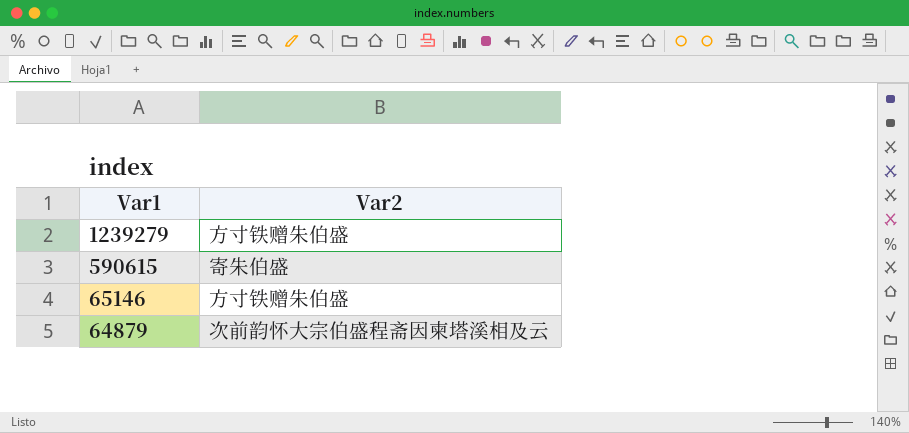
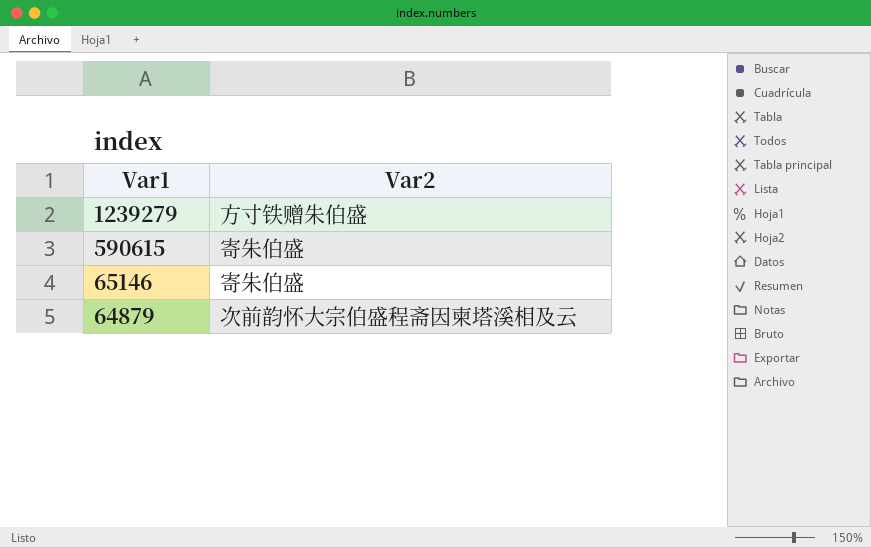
65146 | Var2: 方寸铁赠朱伯盛 -> 寄朱伯盛

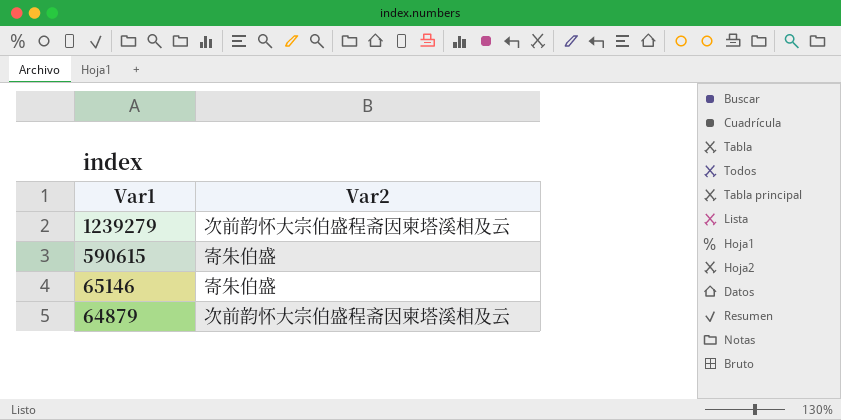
1239279 | Var2: 方寸铁赠朱伯盛 -> 次前韵怀大宗伯盛程斋因柬塔溪相及云

